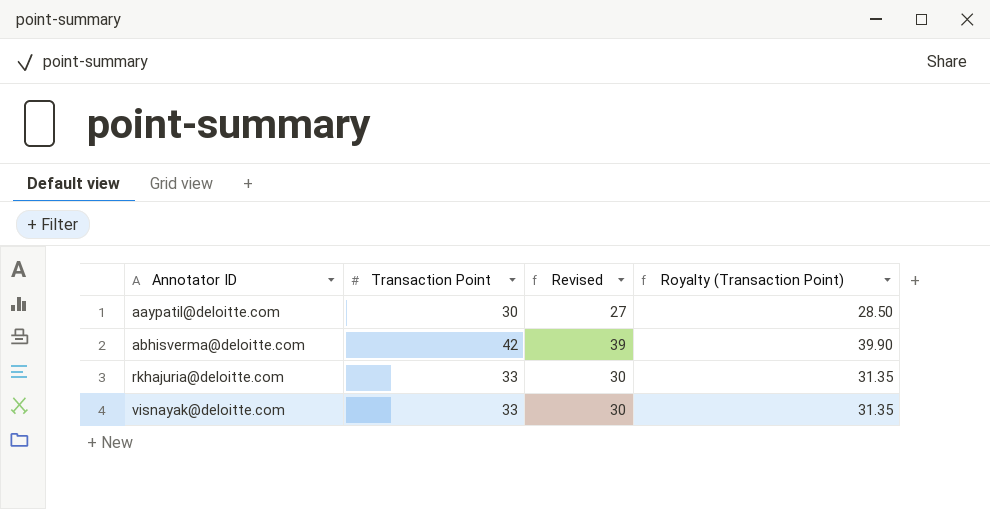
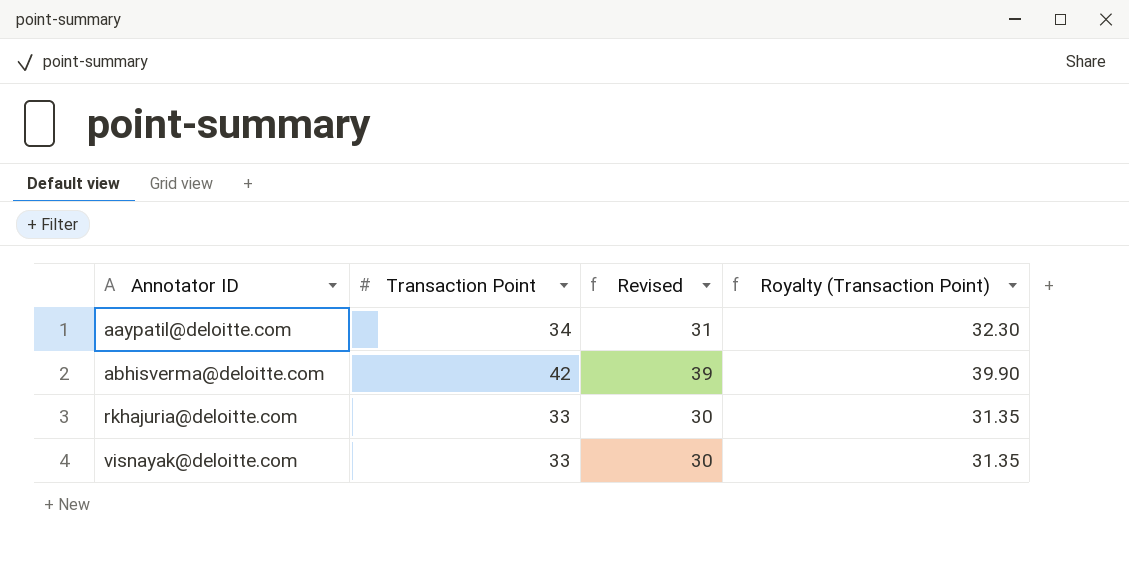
aaypatil@deloitte.com | Transaction Point: 30 -> 34
aaypatil@deloitte.com | Revised: 27 -> 31
aaypatil@deloitte.com | Royalty (Transaction Point): 28.50 -> 32.30

